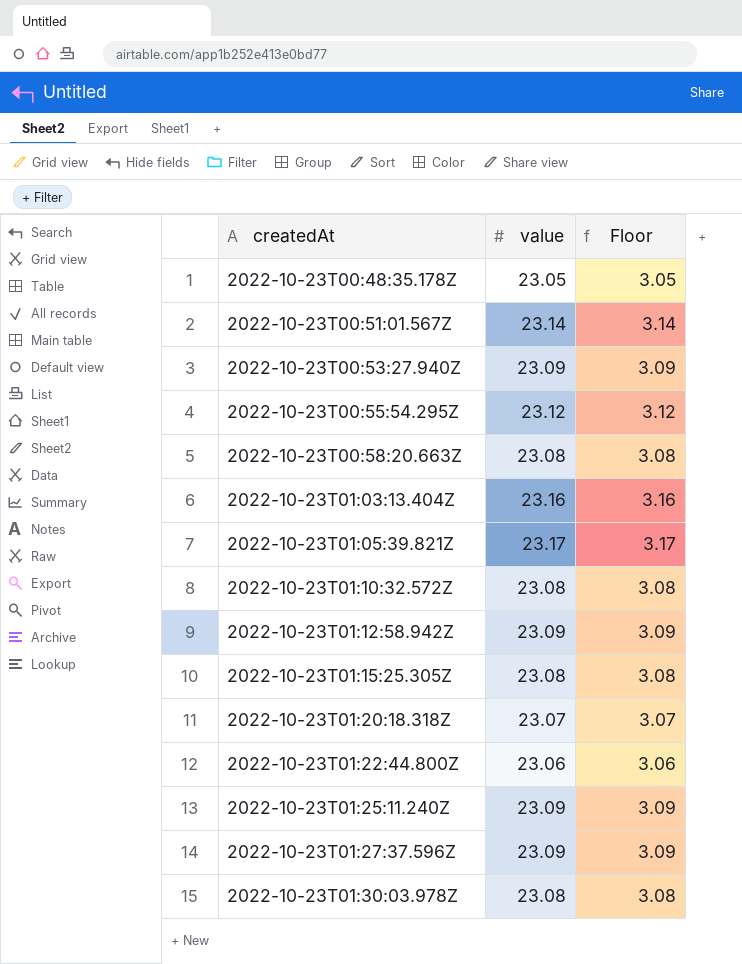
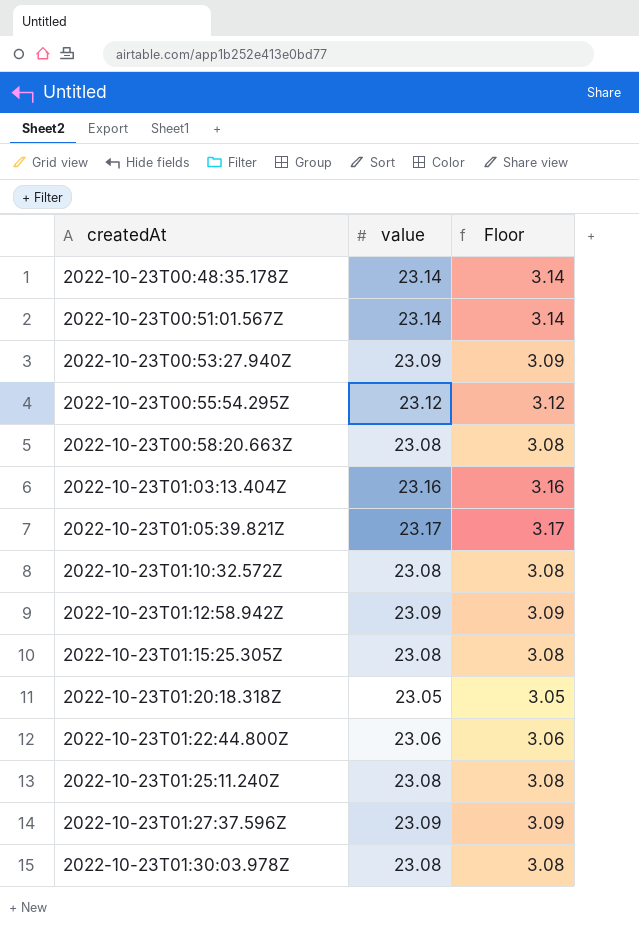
2022-10-23T00:48:35.178Z | value: 23.05 -> 23.14
2022-10-23T00:48:35.178Z | Floor: 3.05 -> 3.14
2022-10-23T01:20:18.318Z | value: 23.07 -> 23.05
2022-10-23T01:20:18.318Z | Floor: 3.07 -> 3.05
2022-10-23T01:25:11.240Z | value: 23.09 -> 23.08
2022-10-23T01:25:11.240Z | Floor: 3.09 -> 3.08

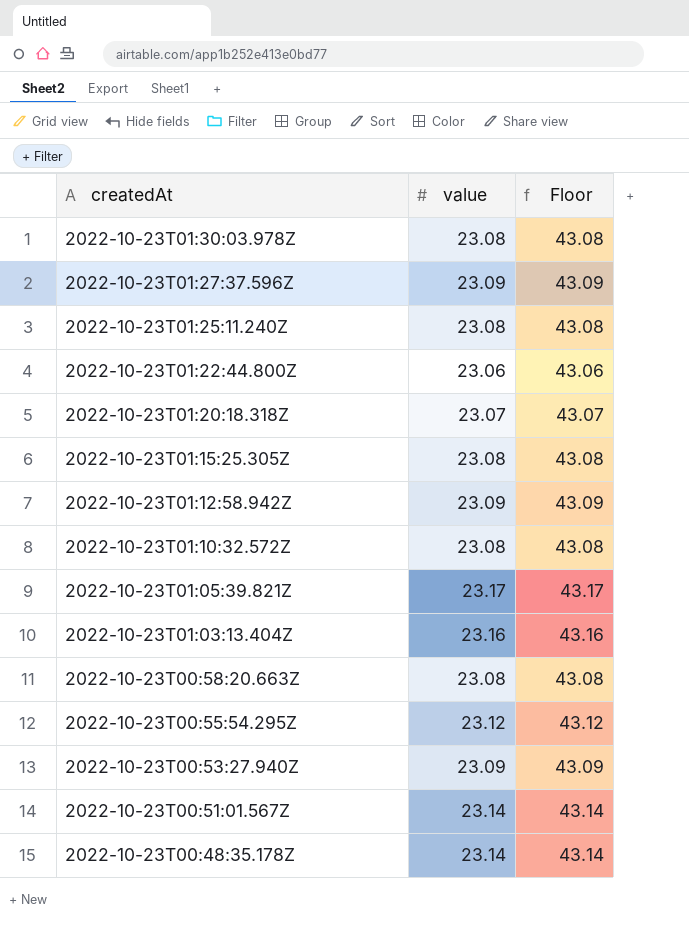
row order: createdAt ascending -> createdAt descending
column Floor | formula: [value] - 20 -> [value] + 20
2022-10-23T01:20:18.318Z | value: 23.05 -> 23.07

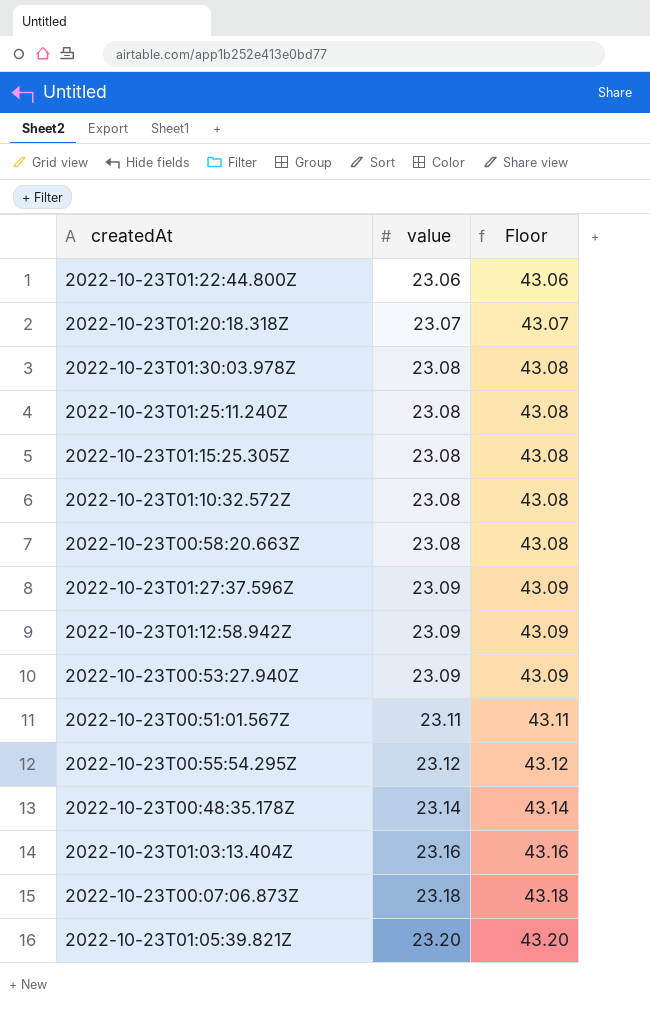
row order: createdAt descending -> value ascending
2022-10-23T00:51:01.567Z | value: 23.14 -> 23.11
2022-10-23T00:51:01.567Z | Floor: 43.14 -> 43.11
row 2022-10-23T00:07:06.873Z: none -> 23.18 | 43.18
2022-10-23T01:05:39.821Z | value: 23.17 -> 23.20
2022-10-23T01:05:39.821Z | Floor: 43.17 -> 43.20

